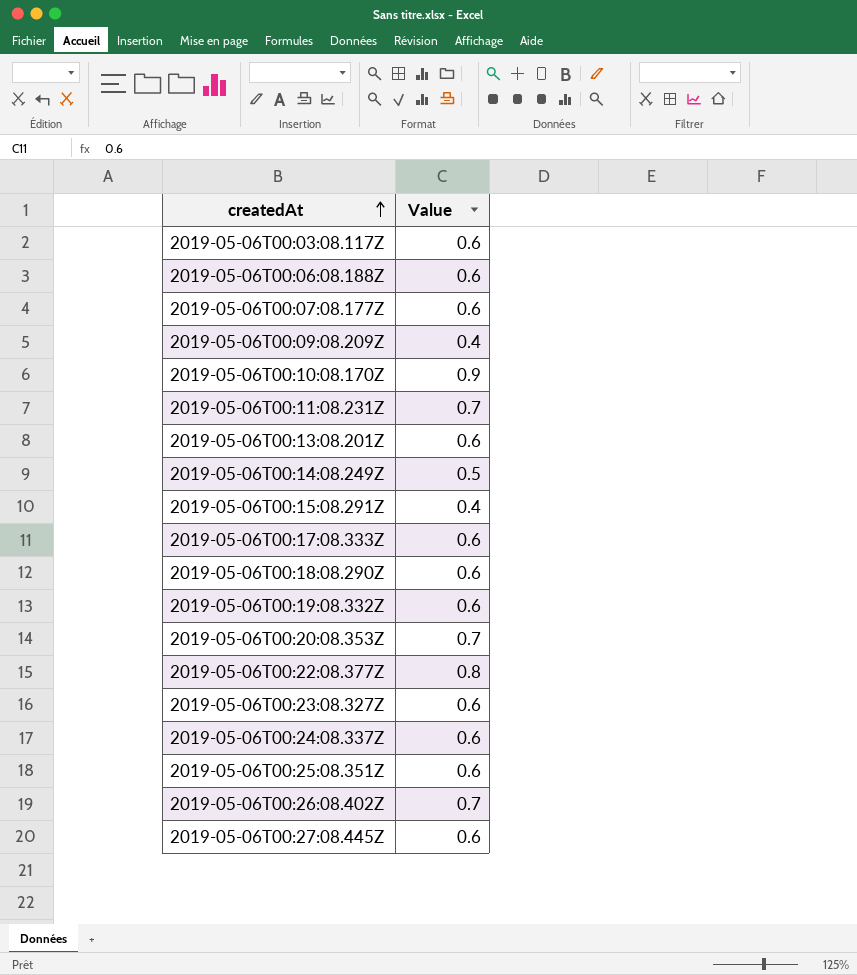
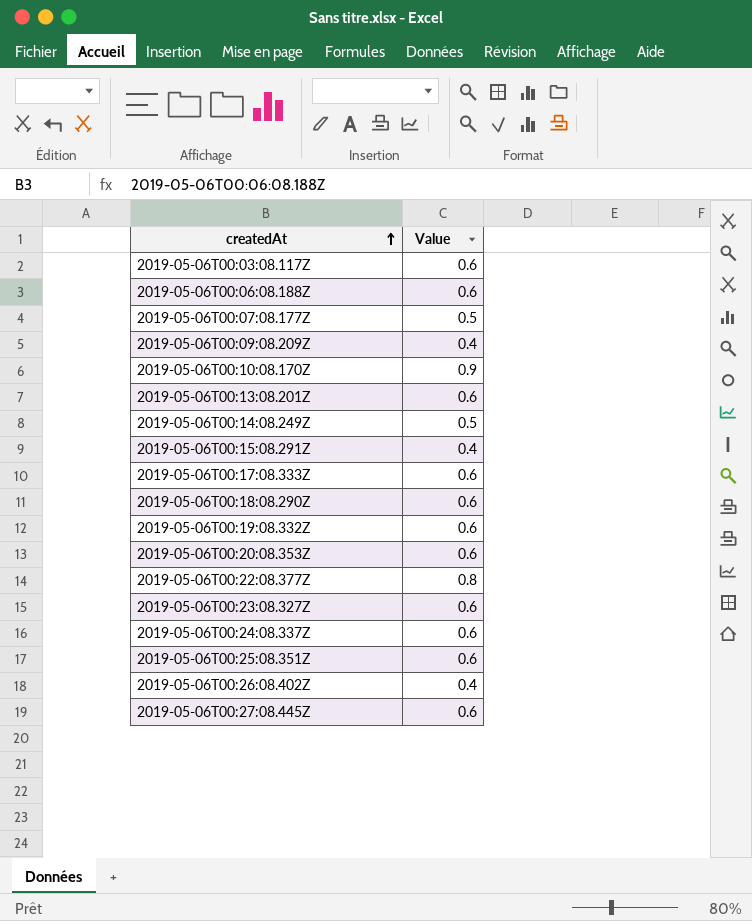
row 2019-05-06T00:11:08.231Z: 0.7 -> none
2019-05-06T00:07:08.177Z | Value: 0.6 -> 0.5
2019-05-06T00:20:08.353Z | Value: 0.7 -> 0.6
2019-05-06T00:26:08.402Z | Value: 0.7 -> 0.4

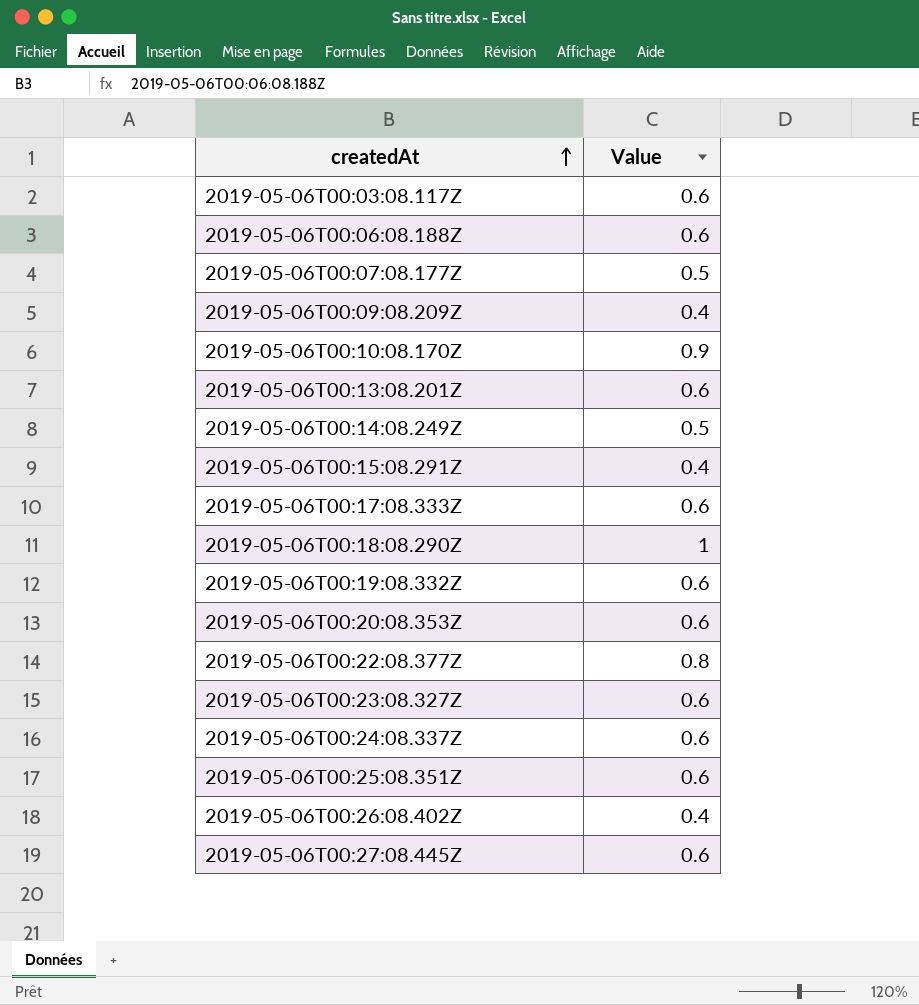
2019-05-06T00:18:08.290Z | Value: 0.6 -> 1

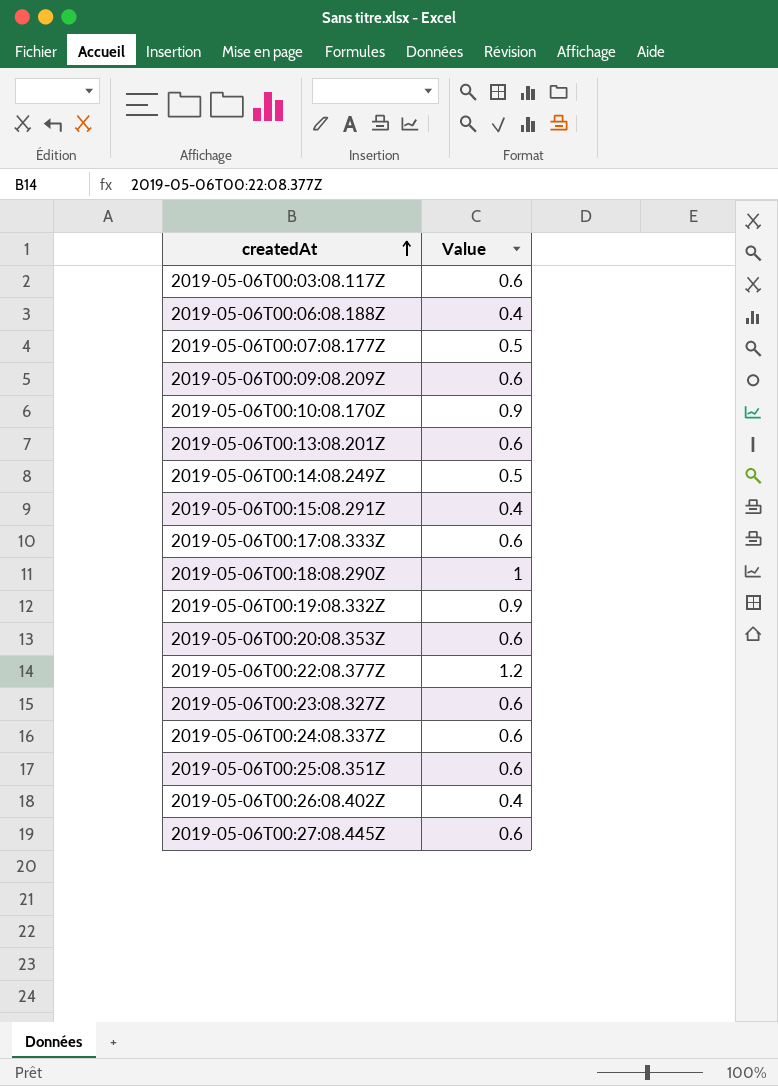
2019-05-06T00:06:08.188Z | Value: 0.6 -> 0.4
2019-05-06T00:09:08.209Z | Value: 0.4 -> 0.6
2019-05-06T00:19:08.332Z | Value: 0.6 -> 0.9
2019-05-06T00:22:08.377Z | Value: 0.8 -> 1.2

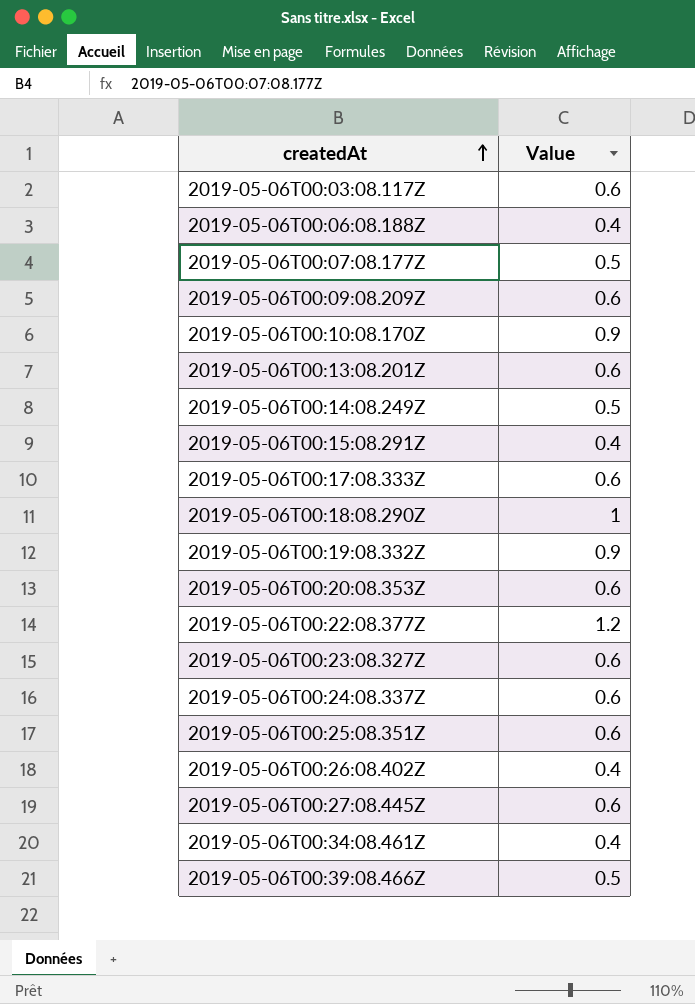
row 2019-05-06T00:34:08.461Z: none -> 0.4
row 2019-05-06T00:39:08.466Z: none -> 0.5

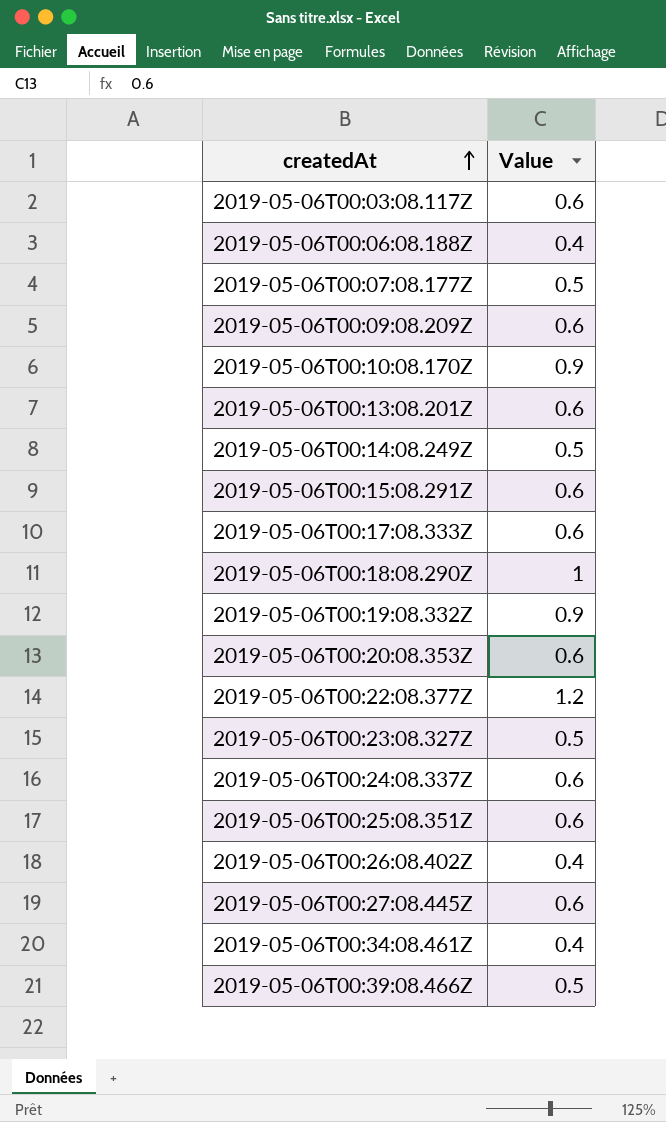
2019-05-06T00:15:08.291Z | Value: 0.4 -> 0.6
2019-05-06T00:23:08.327Z | Value: 0.6 -> 0.5

